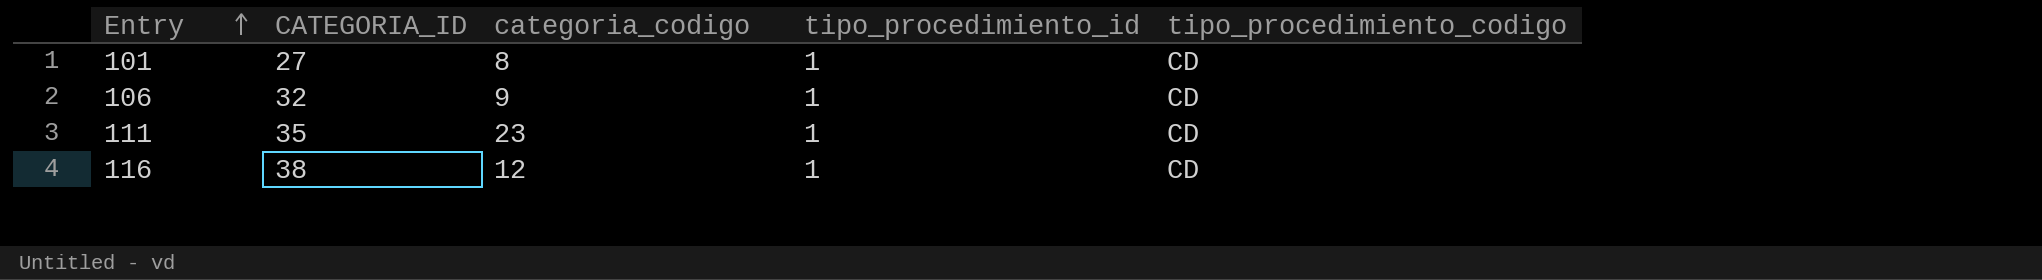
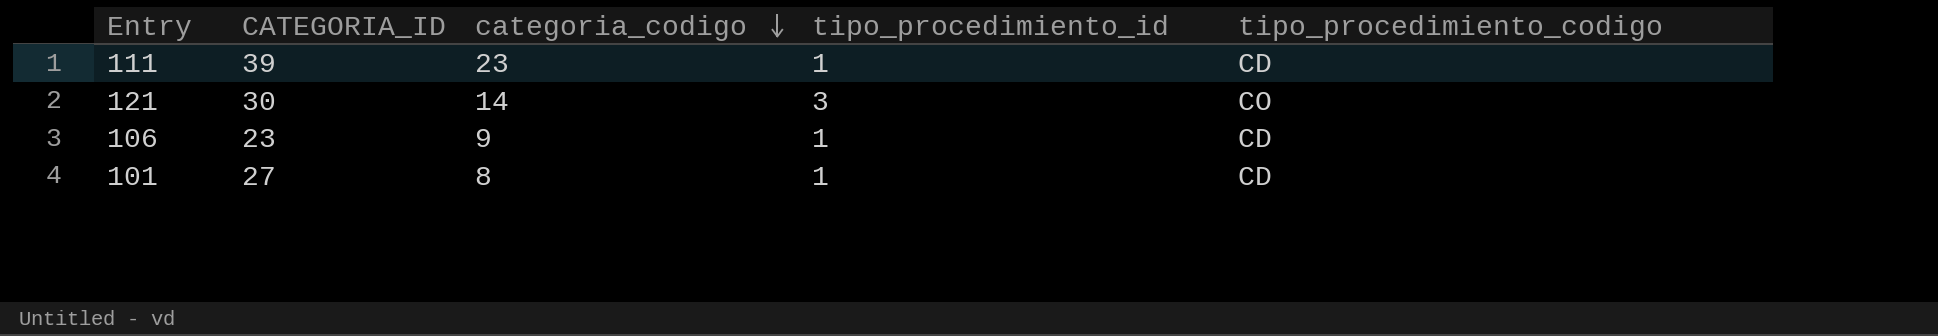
row order: Entry ascending -> categoria_codigo descending
row 116: 38 | 12 | 1 | CD -> none
111 | CATEGORIA_ID: 35 -> 39
row 121: none -> 30 | 14 | 3 | CO
106 | CATEGORIA_ID: 32 -> 23

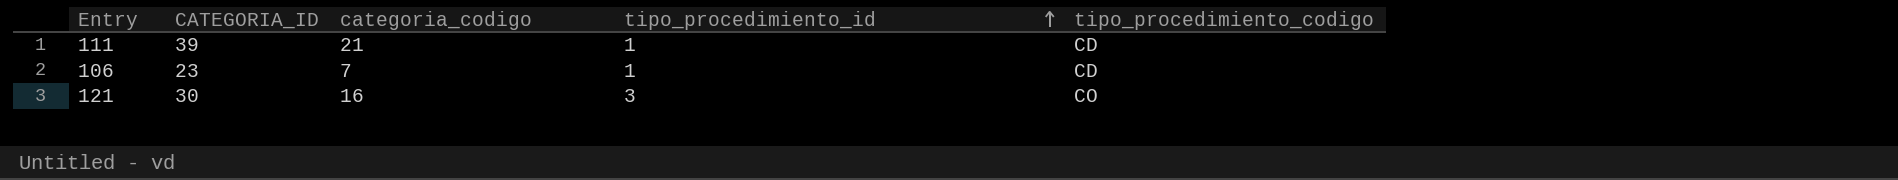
row order: categoria_codigo descending -> tipo_procedimiento_id ascending
row 101: 27 | 8 | 1 | CD -> none
111 | categoria_codigo: 23 -> 21
106 | categoria_codigo: 9 -> 7
121 | categoria_codigo: 14 -> 16

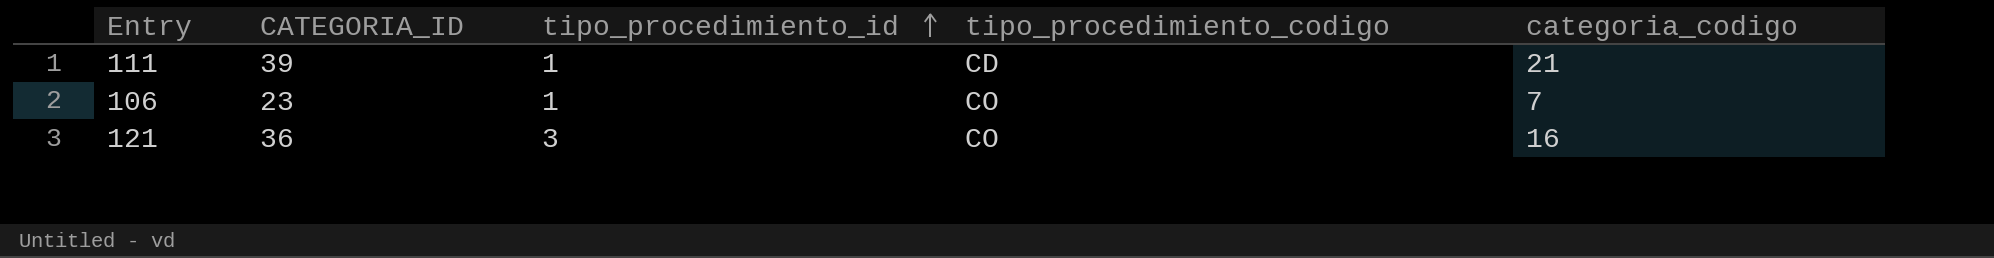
column categoria_codigo | position: 3 -> 5
106 | tipo_procedimiento_codigo: CD -> CO
121 | CATEGORIA_ID: 30 -> 36

